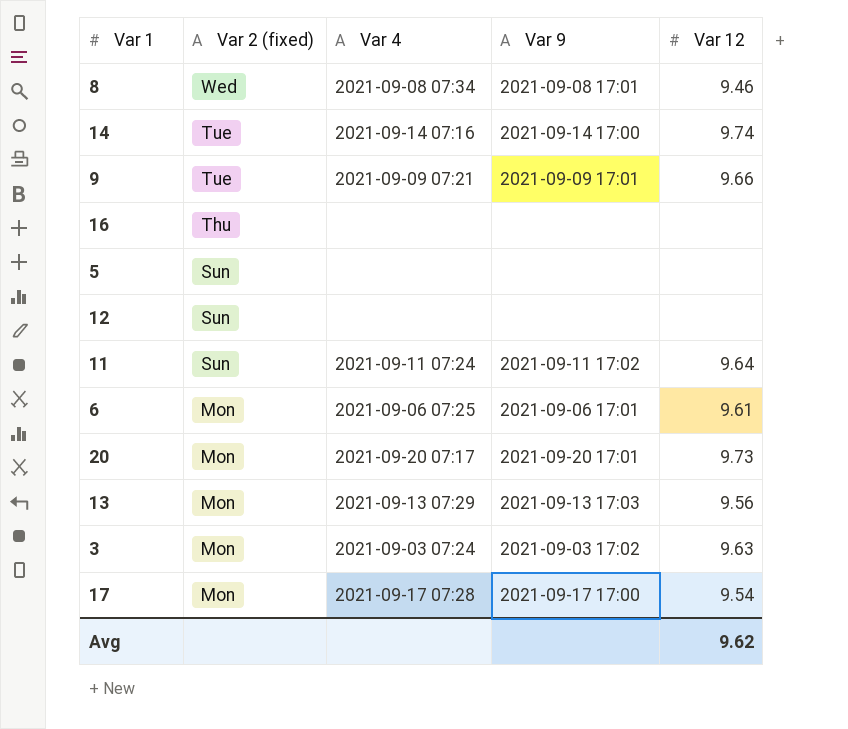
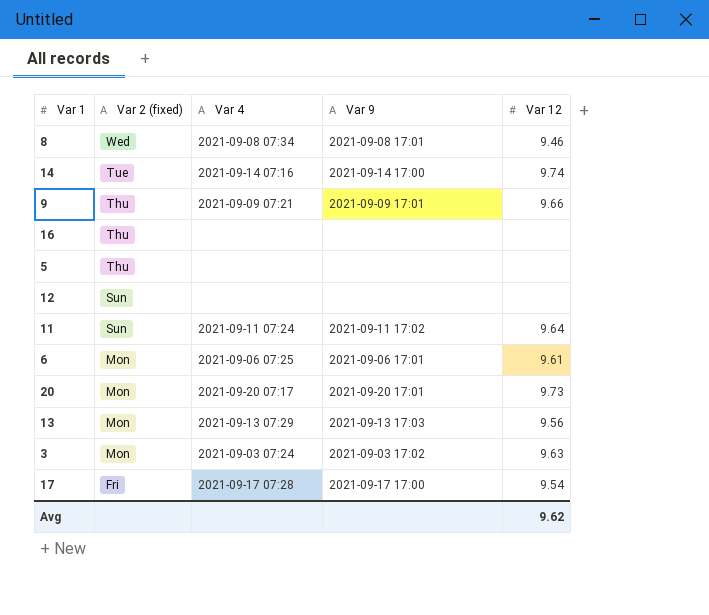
9 | Var 2 (fixed): Tue -> Thu
5 | Var 2 (fixed): Sun -> Thu
17 | Var 2 (fixed): Mon -> Fri

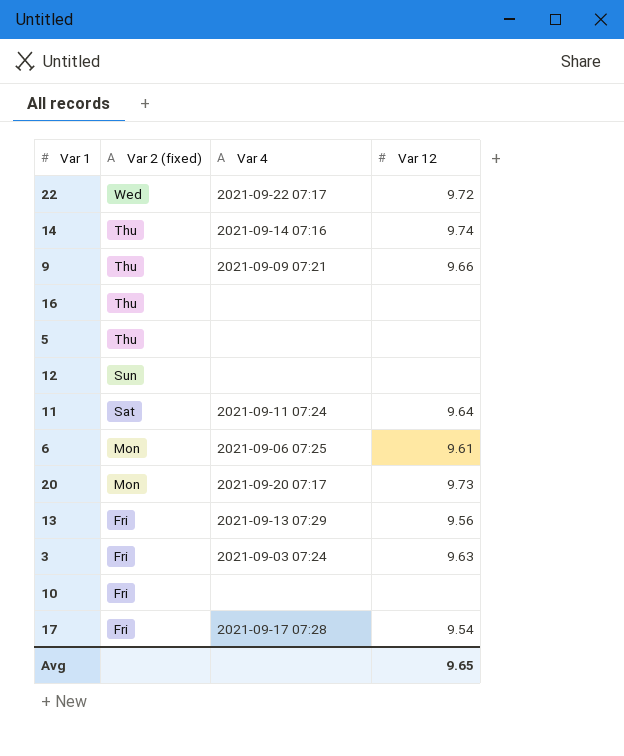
column Var 9 | position: 4 -> none
row 8: Wed | 2021-09-08 07:34 | 2021-09-08 17:01 | 9.46 -> none
row 22: none -> Wed | 2021-09-22 07:17 | 9.72
14 | Var 2 (fixed): Tue -> Thu
11 | Var 2 (fixed): Sun -> Sat
13 | Var 2 (fixed): Mon -> Fri
3 | Var 2 (fixed): Mon -> Fri
row 10: none -> Fri | none | none
Avg | Var 12: 9.62 -> 9.65

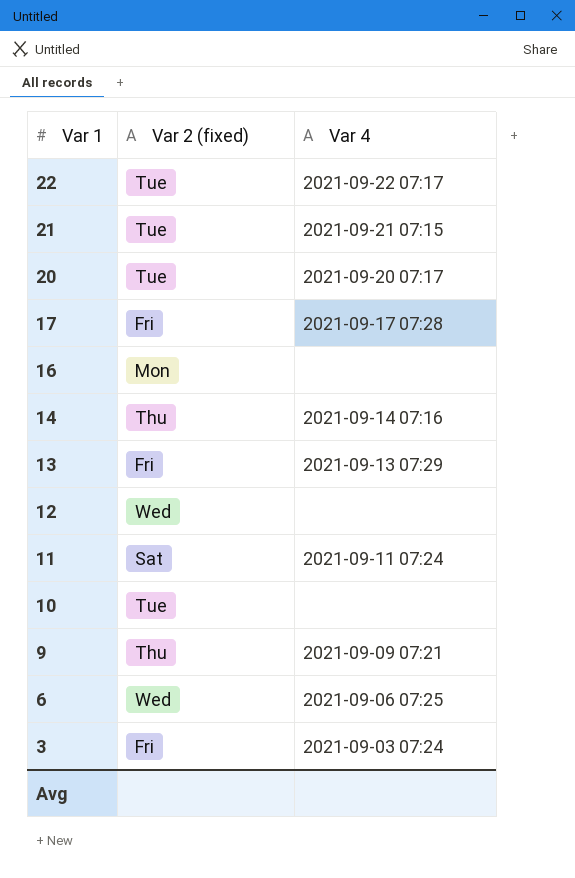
row order: Var 2 (fixed) descending -> Var 1 descending
column Var 12 | position: 4 -> none
row 5: Thu | none | none -> none
22 | Var 2 (fixed): Wed -> Tue
row 21: none -> Tue | 2021-09-21 07:15
20 | Var 2 (fixed): Mon -> Tue
16 | Var 2 (fixed): Thu -> Mon
12 | Var 2 (fixed): Sun -> Wed
10 | Var 2 (fixed): Fri -> Tue
6 | Var 2 (fixed): Mon -> Wed

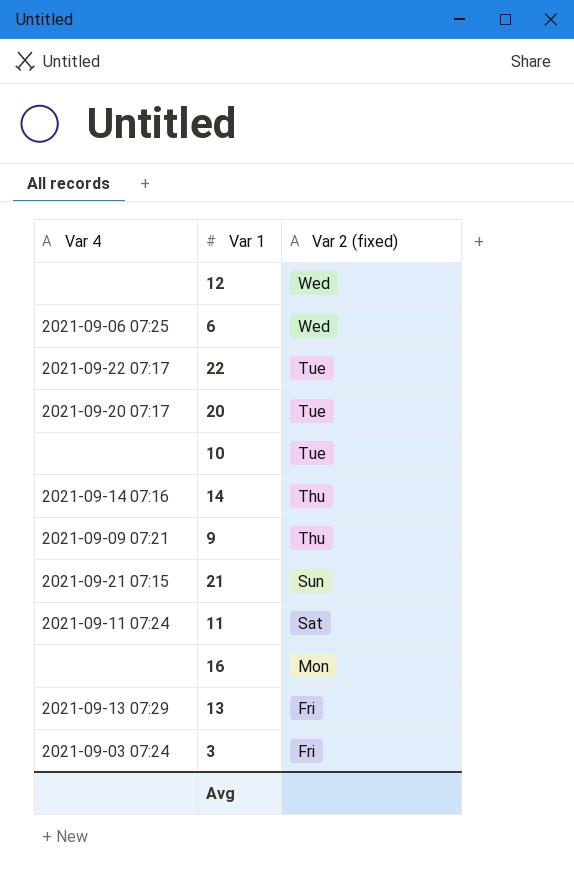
row order: Var 1 descending -> Var 2 (fixed) descending
column Var 4 | position: 3 -> 1
row 17: Fri | 2021-09-17 07:28 -> none
21 | Var 2 (fixed): Tue -> Sun

